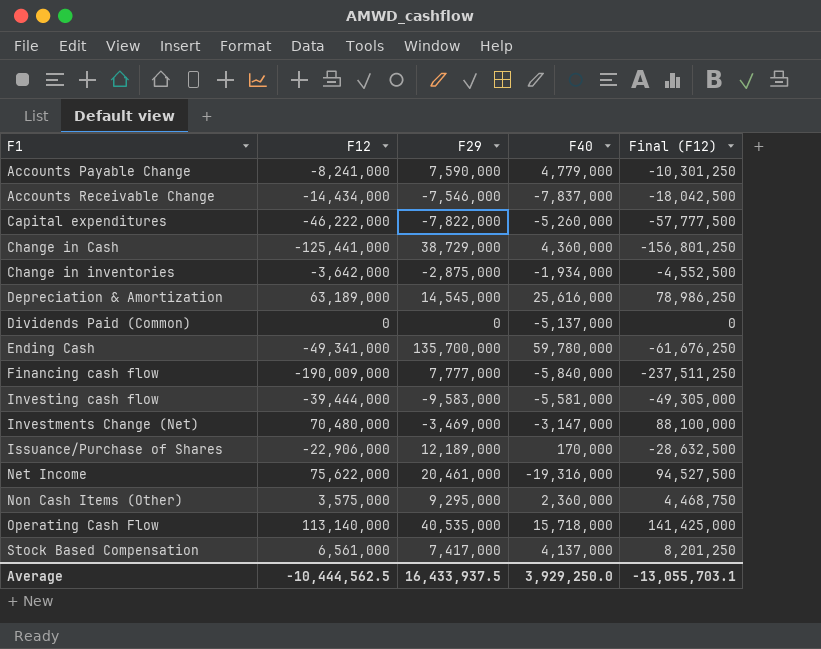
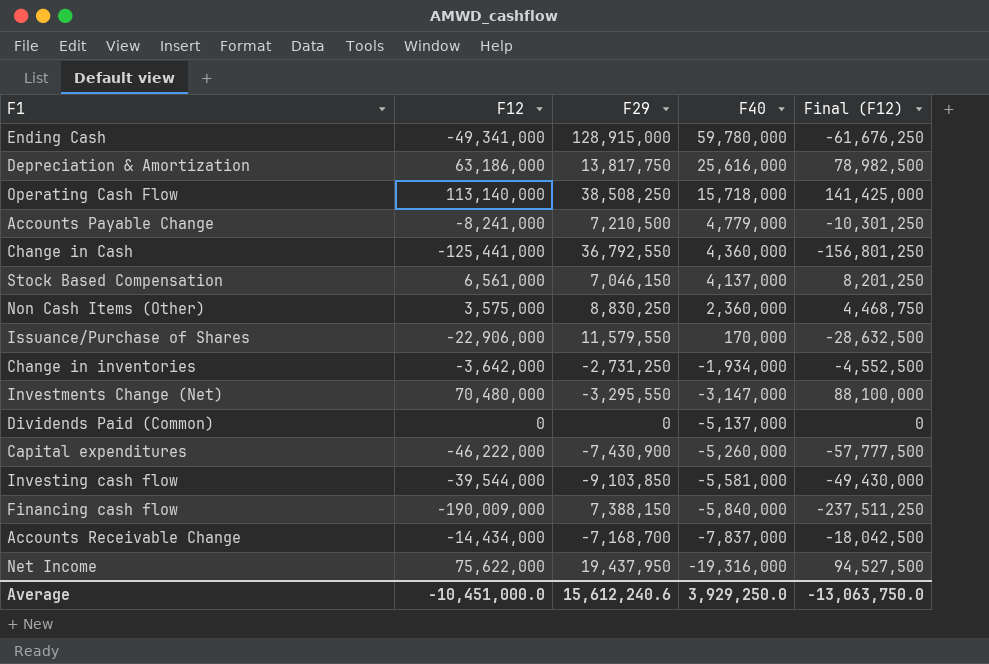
row order: F1 ascending -> F40 descending
Ending Cash | F29: 135,700,000 -> 128,915,000
Depreciation & Amortization | F12: 63,189,000 -> 63,186,000
Depreciation & Amortization | F29: 14,545,000 -> 13,817,750
Depreciation & Amortization | Final (F12): 78,986,250 -> 78,982,500
Operating Cash Flow | F29: 40,535,000 -> 38,508,250
Accounts Payable Change | F29: 7,590,000 -> 7,210,500
Change in Cash | F29: 38,729,000 -> 36,792,550
Stock Based Compensation | F29: 7,417,000 -> 7,046,150
Non Cash Items (Other) | F29: 9,295,000 -> 8,830,250
Issuance/Purchase of Shares | F29: 12,189,000 -> 11,579,550
Change in inventories | F29: -2,875,000 -> -2,731,250
Investments Change (Net) | F29: -3,469,000 -> -3,295,550
Capital expenditures | F29: -7,822,000 -> -7,430,900
Investing cash flow | F12: -39,444,000 -> -39,544,000
Investing cash flow | F29: -9,583,000 -> -9,103,850
Investing cash flow | Final (F12): -49,305,000 -> -49,430,000
Financing cash flow | F29: 7,777,000 -> 7,388,150
Accounts Receivable Change | F29: -7,546,000 -> -7,168,700
Net Income | F29: 20,461,000 -> 19,437,950
Average | F12: -10,444,562.5 -> -10,451,000.0
Average | F29: 16,433,937.5 -> 15,612,240.6
Average | Final (F12): -13,055,703.1 -> -13,063,750.0

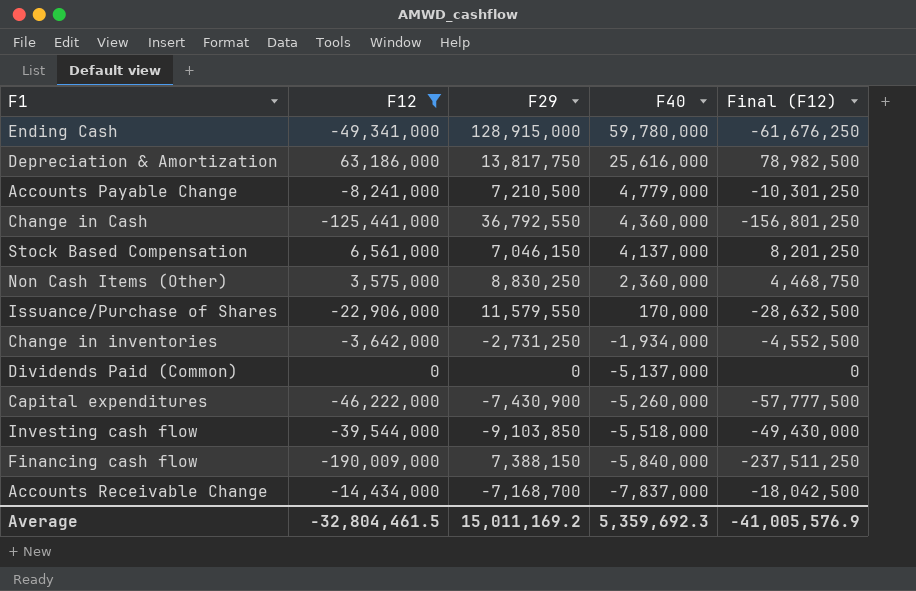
filter: none -> F12 <= 63,186,000
Investing cash flow | F40: -5,581,000 -> -5,518,000
Average | F12: -10,451,000.0 -> -32,804,461.5
Average | F29: 15,612,240.6 -> 15,011,169.2
Average | F40: 3,929,250.0 -> 5,359,692.3
Average | Final (F12): -13,063,750.0 -> -41,005,576.9

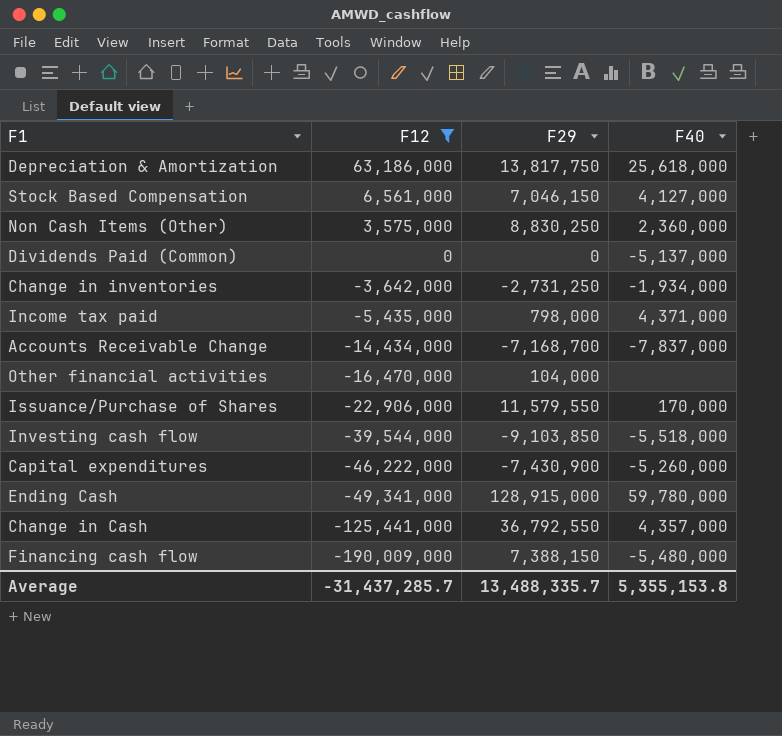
row order: F40 descending -> F12 descending
column Final (F12) | formula: [F12] * 1.25 -> none
row Accounts Payable Change: -8,241,000 | 7,210,500 | 4,779,000 | -10,301,250 -> none
Depreciation & Amortization | F40: 25,616,000 -> 25,618,000
Stock Based Compensation | F40: 4,137,000 -> 4,127,000
row Income tax paid: none -> -5,435,000 | 798,000 | 4,371,000
row Other financial activities: none -> -16,470,000 | 104,000 | none
Change in Cash | F40: 4,360,000 -> 4,357,000
Financing cash flow | F40: -5,840,000 -> -5,480,000
Average | F12: -32,804,461.5 -> -31,437,285.7
Average | F29: 15,011,169.2 -> 13,488,335.7
Average | F40: 5,359,692.3 -> 5,355,153.8

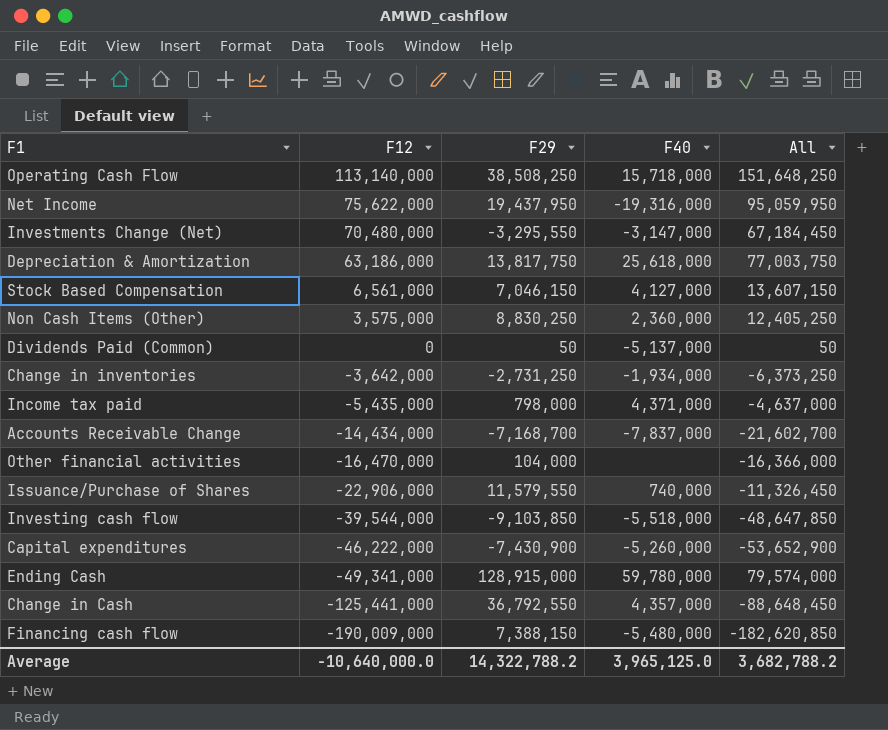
filter: F12 <= 63,186,000 -> none
column All | formula: none -> [F12] + [F29]
Dividends Paid (Common) | F29: 0 -> 50
Issuance/Purchase of Shares | F40: 170,000 -> 740,000
Average | F12: -31,437,285.7 -> -10,640,000.0
Average | F29: 13,488,335.7 -> 14,322,788.2
Average | F40: 5,355,153.8 -> 3,965,125.0

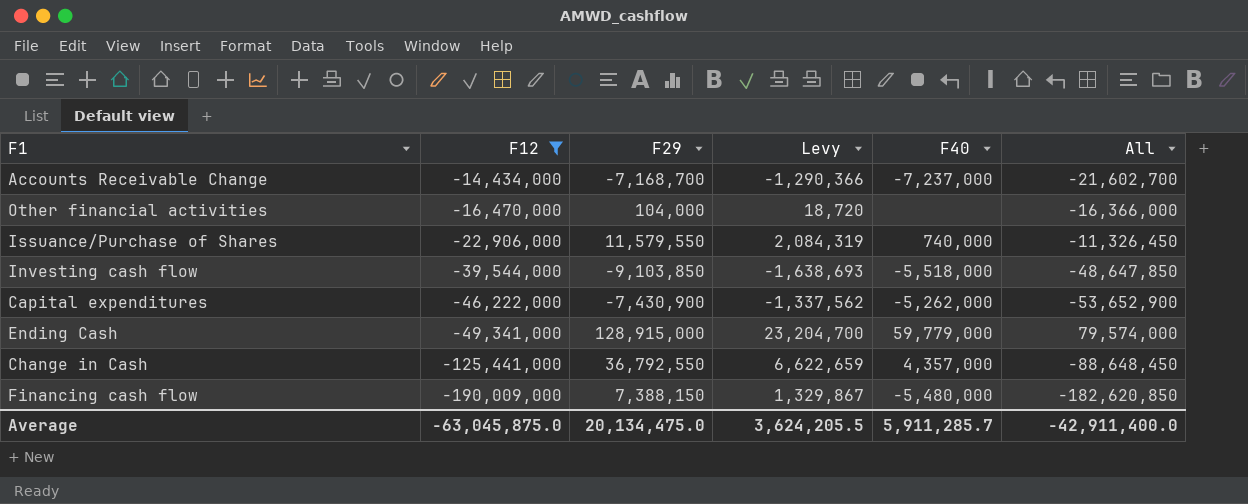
filter: none -> F12 <= -14,434,000
column Levy | formula: none -> [F29] * 0.18
Accounts Receivable Change | F40: -7,837,000 -> -7,237,000
Capital expenditures | F40: -5,260,000 -> -5,262,000
Ending Cash | F40: 59,780,000 -> 59,779,000
Average | F12: -10,640,000.0 -> -63,045,875.0
Average | F29: 14,322,788.2 -> 20,134,475.0
Average | F40: 3,965,125.0 -> 5,911,285.7
Average | All: 3,682,788.2 -> -42,911,400.0

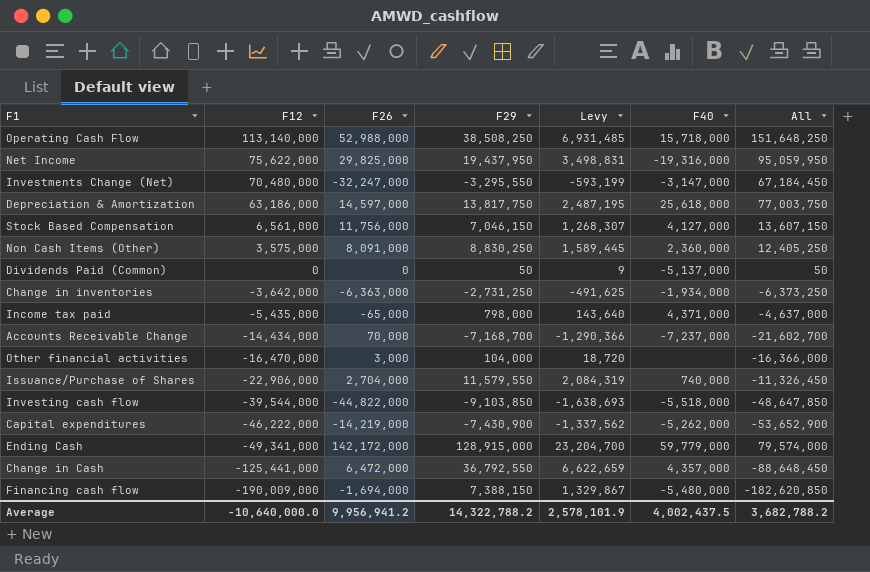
filter: F12 <= -14,434,000 -> none
column F26 | position: none -> 3
Average | F12: -63,045,875.0 -> -10,640,000.0
Average | F29: 20,134,475.0 -> 14,322,788.2
Average | Levy: 3,624,205.5 -> 2,578,101.9
Average | F40: 5,911,285.7 -> 4,002,437.5
Average | All: -42,911,400.0 -> 3,682,788.2

